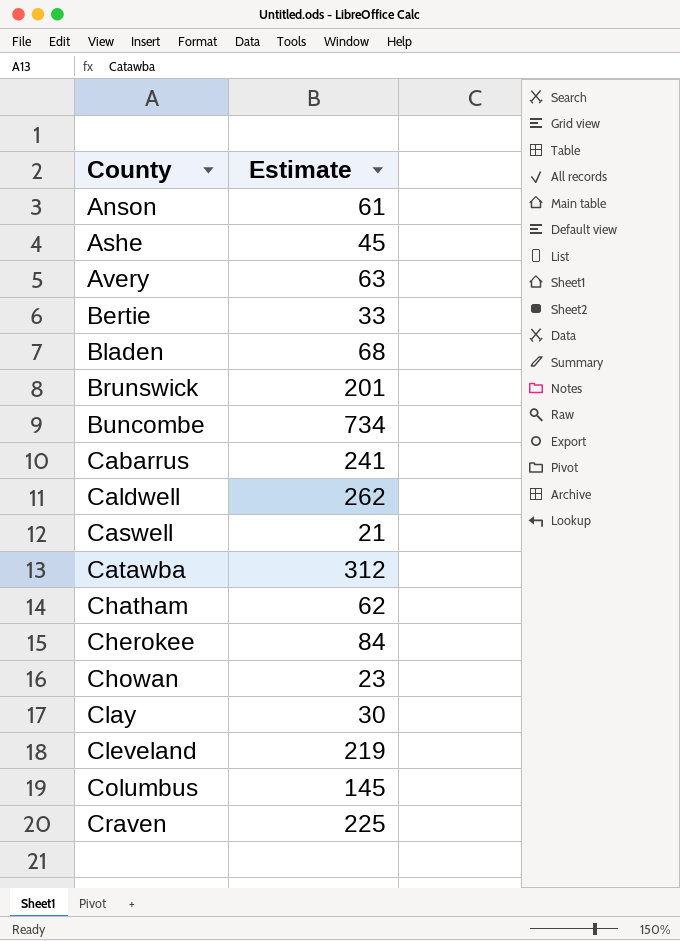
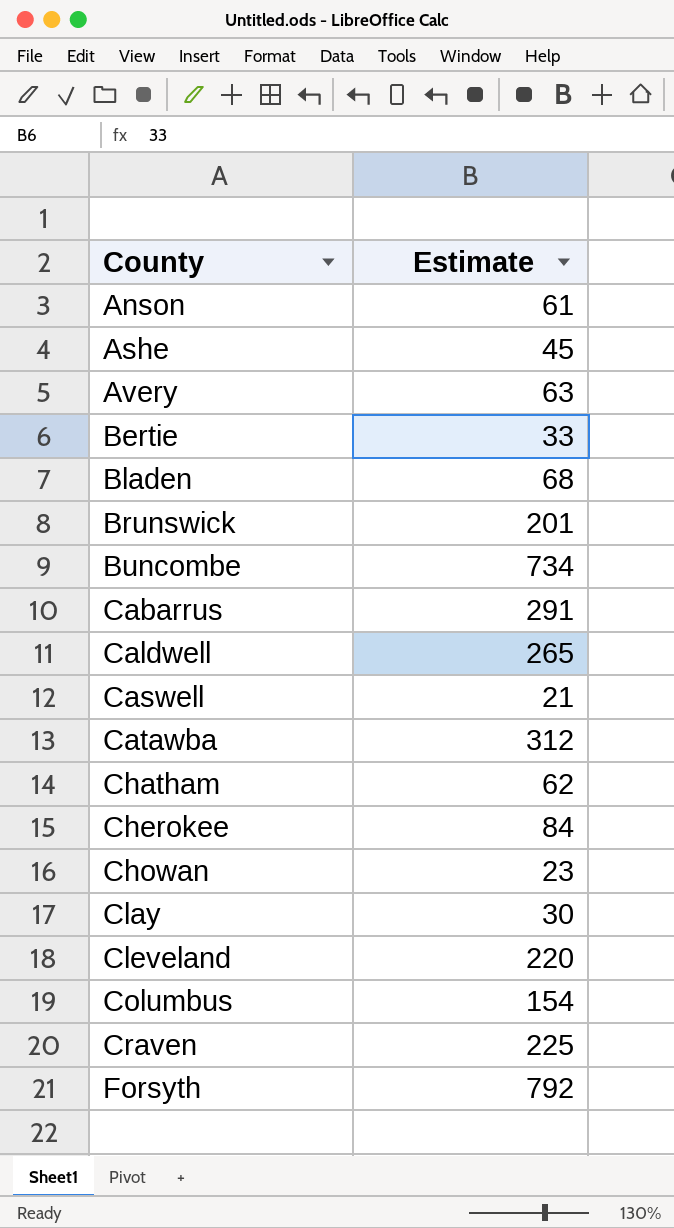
Cabarrus | Estimate: 241 -> 291
Caldwell | Estimate: 262 -> 265
Cleveland | Estimate: 219 -> 220
Columbus | Estimate: 145 -> 154
row Forsyth: none -> 792

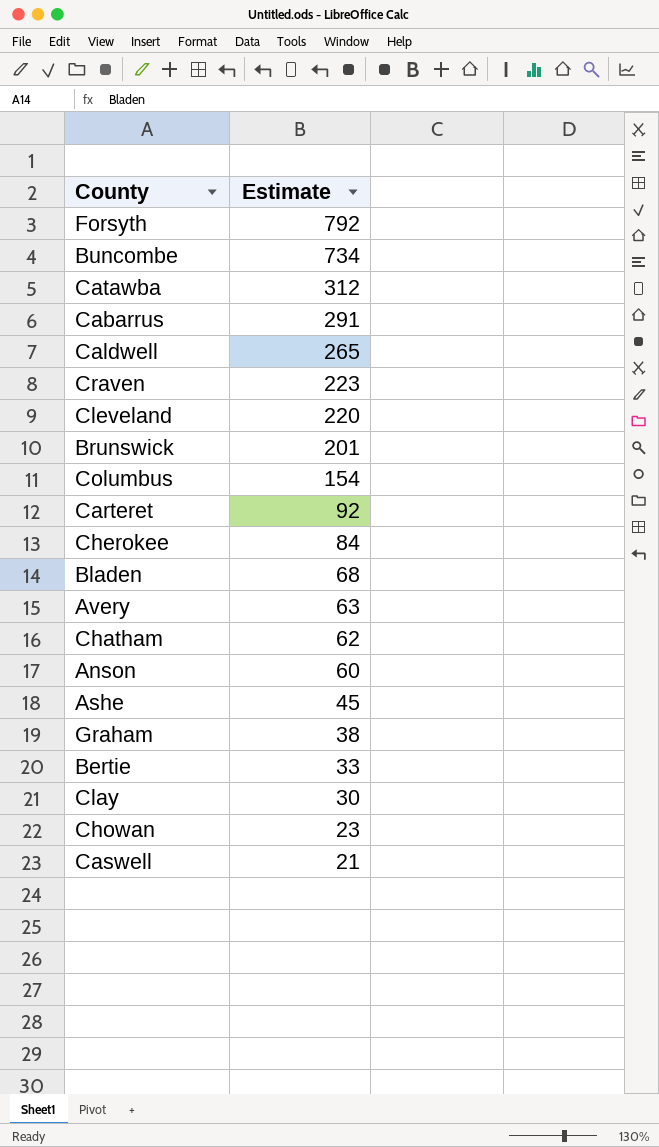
row order: County ascending -> Estimate descending
Craven | Estimate: 225 -> 223
row Carteret: none -> 92
Anson | Estimate: 61 -> 60
row Graham: none -> 38

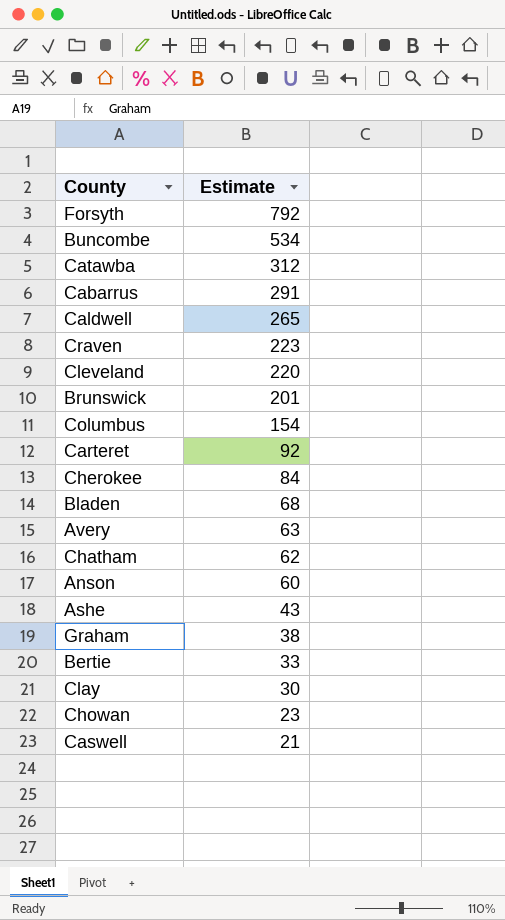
Buncombe | Estimate: 734 -> 534
Ashe | Estimate: 45 -> 43

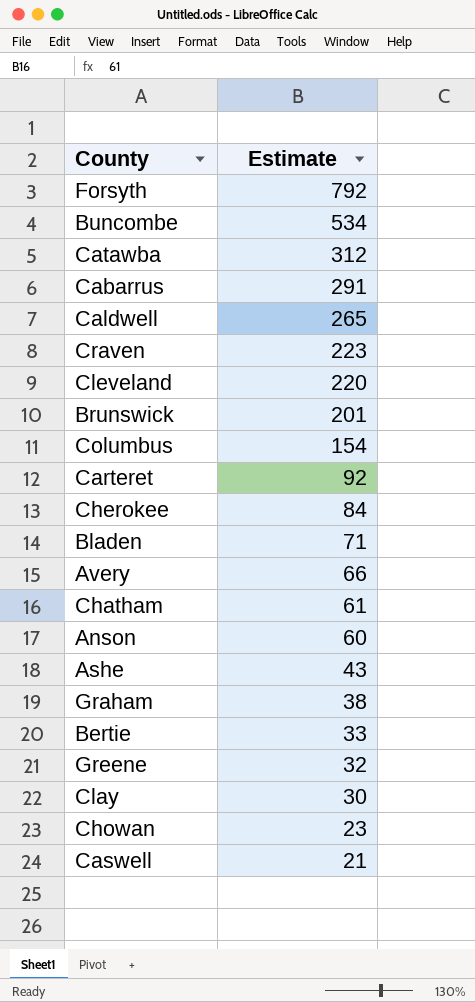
Bladen | Estimate: 68 -> 71
Avery | Estimate: 63 -> 66
Chatham | Estimate: 62 -> 61
row Greene: none -> 32

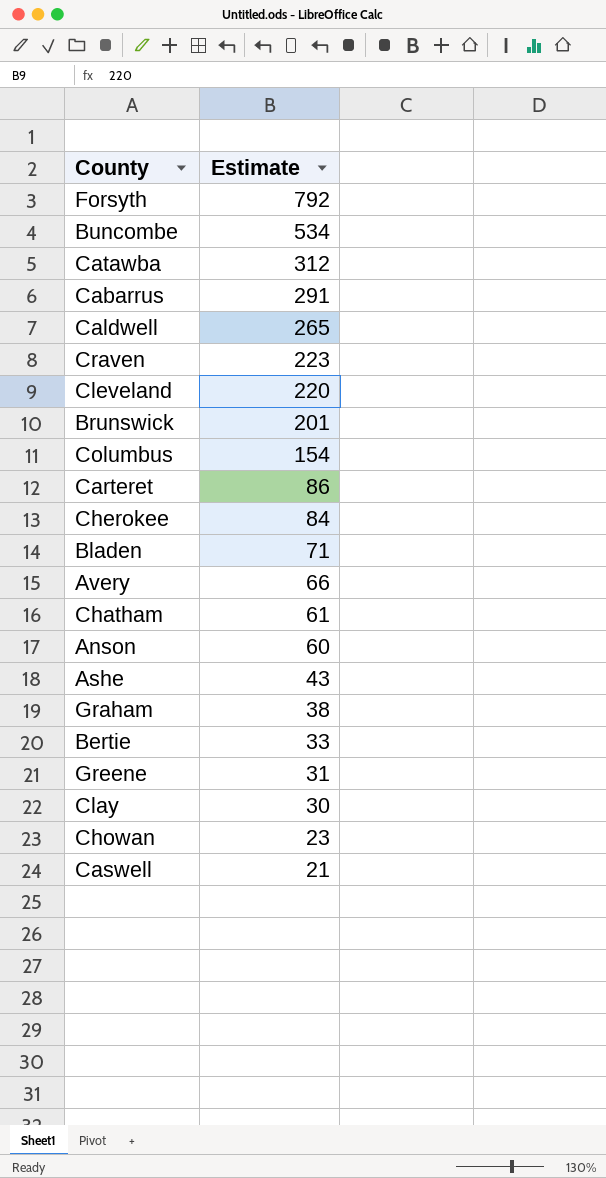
Carteret | Estimate: 92 -> 86
Greene | Estimate: 32 -> 31

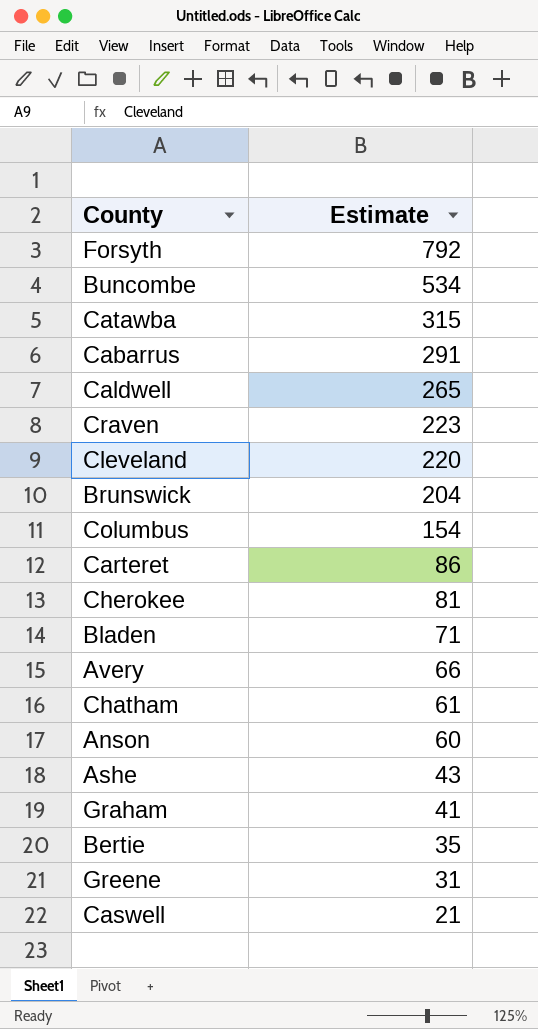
row Clay: 30 -> none
row Chowan: 23 -> none
Catawba | Estimate: 312 -> 315
Brunswick | Estimate: 201 -> 204
Cherokee | Estimate: 84 -> 81
Graham | Estimate: 38 -> 41
Bertie | Estimate: 33 -> 35

